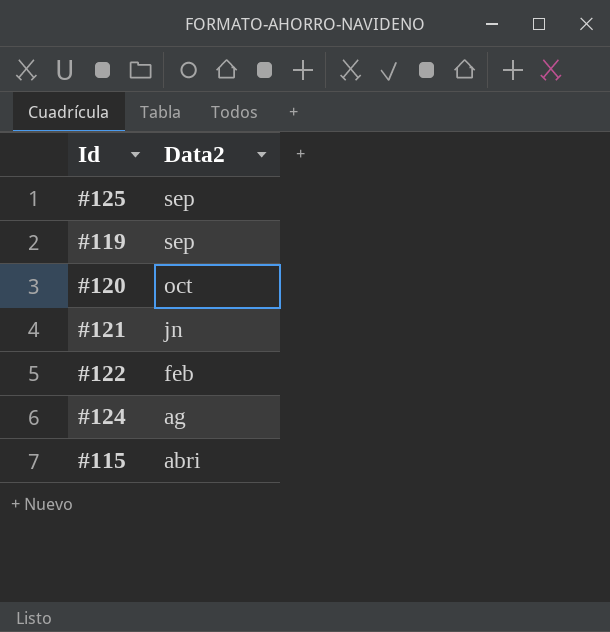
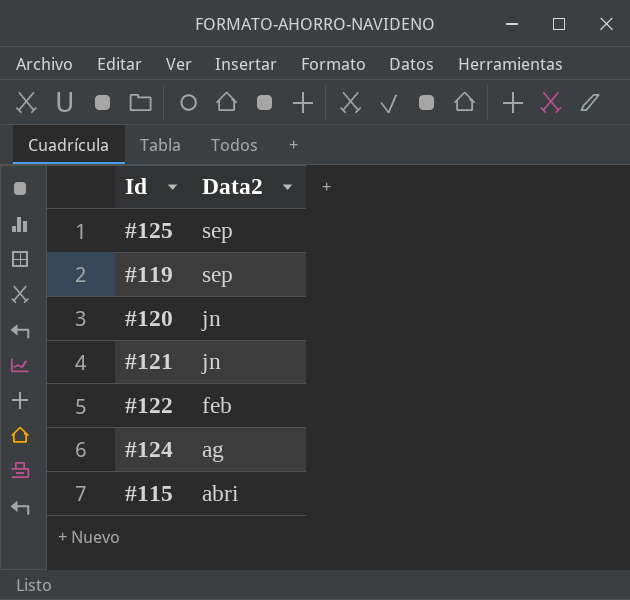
#120 | Data2: oct -> jn

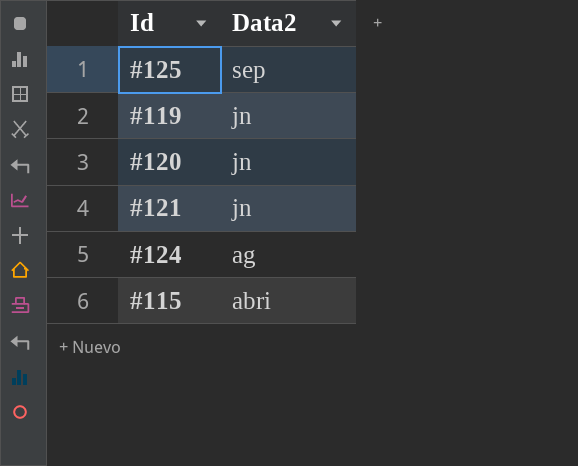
row #122: feb -> none
#119 | Data2: sep -> jn

